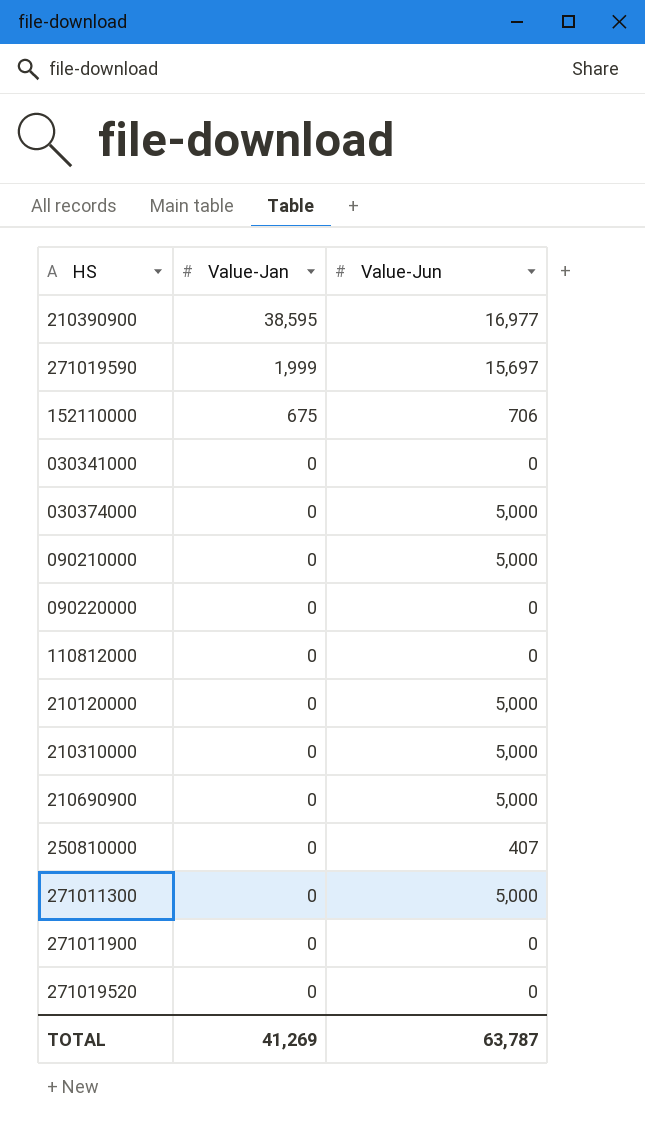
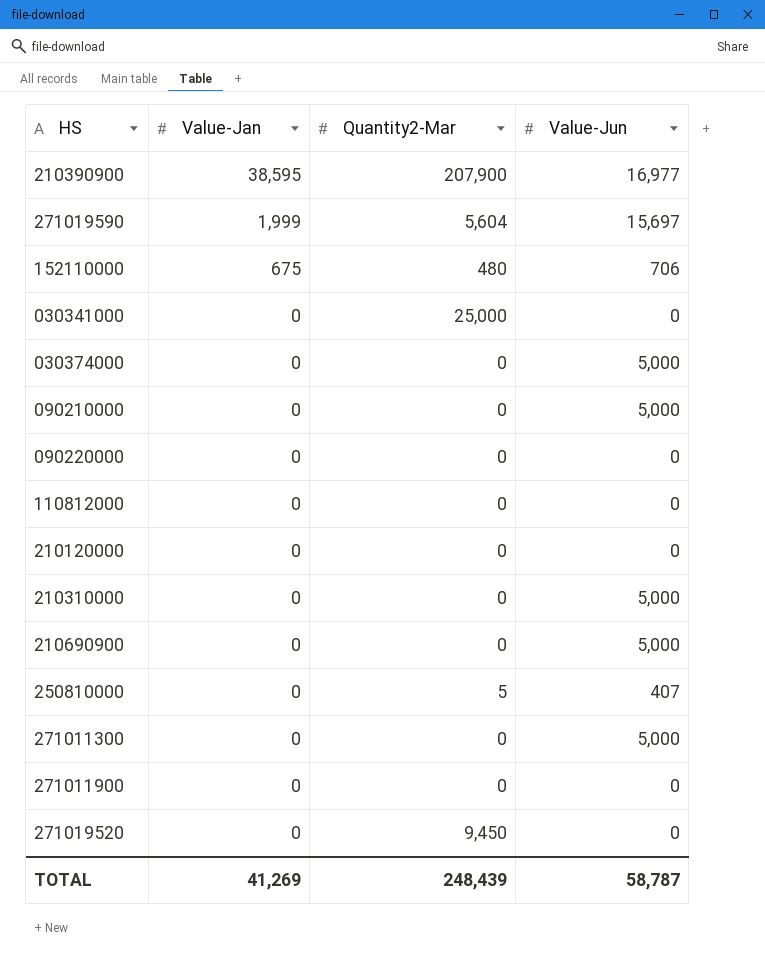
column Quantity2-Mar | position: none -> 3
210120000 | Value-Jun: 5,000 -> 0
TOTAL | Value-Jun: 63,787 -> 58,787

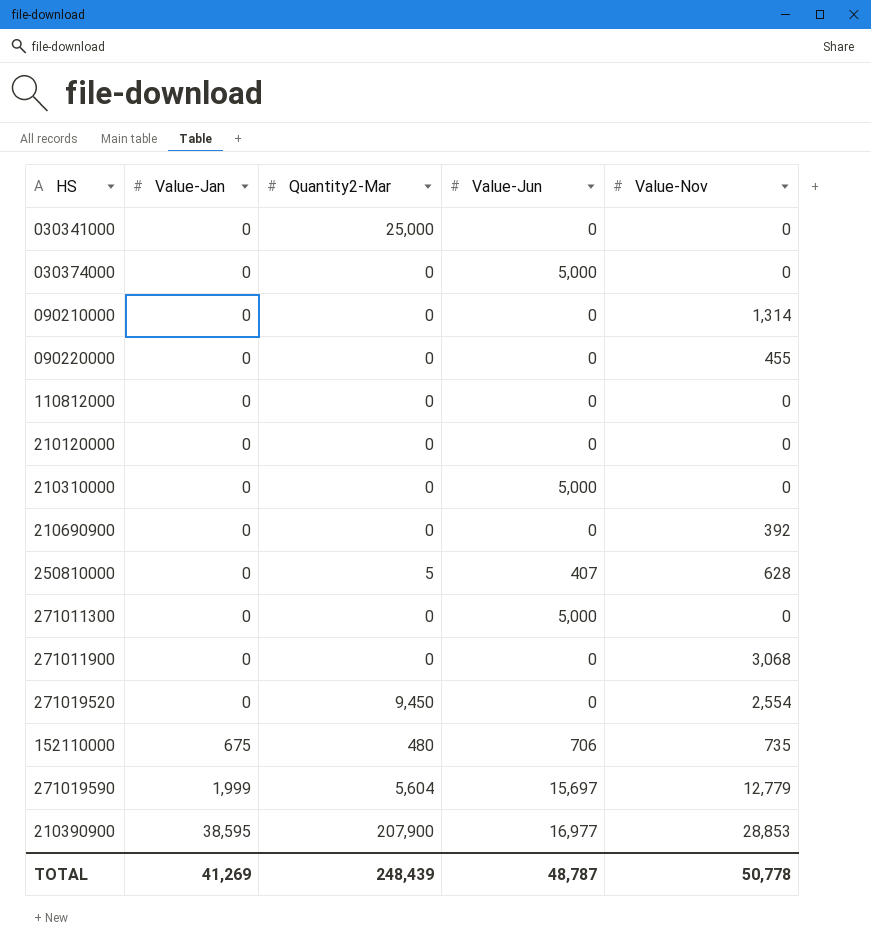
row order: Value-Jan descending -> Value-Jan ascending
column Value-Nov | position: none -> 5
090210000 | Value-Jun: 5,000 -> 0
210690900 | Value-Jun: 5,000 -> 0
TOTAL | Value-Jun: 58,787 -> 48,787

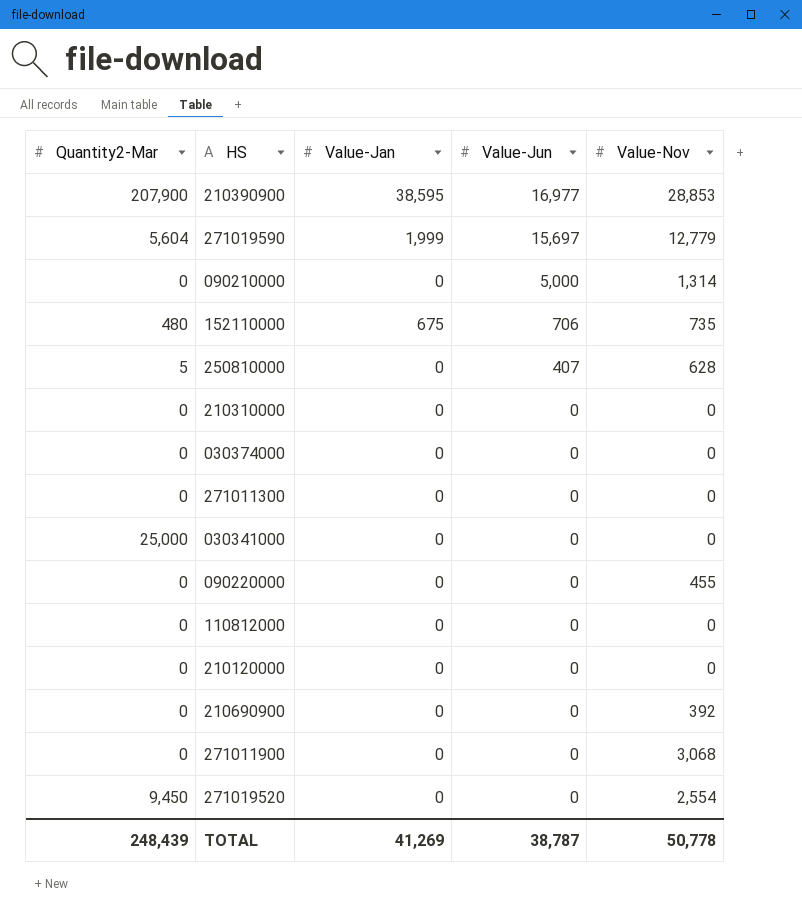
row order: Value-Jan ascending -> Value-Jun descending
column Quantity2-Mar | position: 3 -> 1
090210000 | Value-Jun: 0 -> 5,000
210310000 | Value-Jun: 5,000 -> 0
030374000 | Value-Jun: 5,000 -> 0
271011300 | Value-Jun: 5,000 -> 0
TOTAL | Value-Jun: 48,787 -> 38,787

